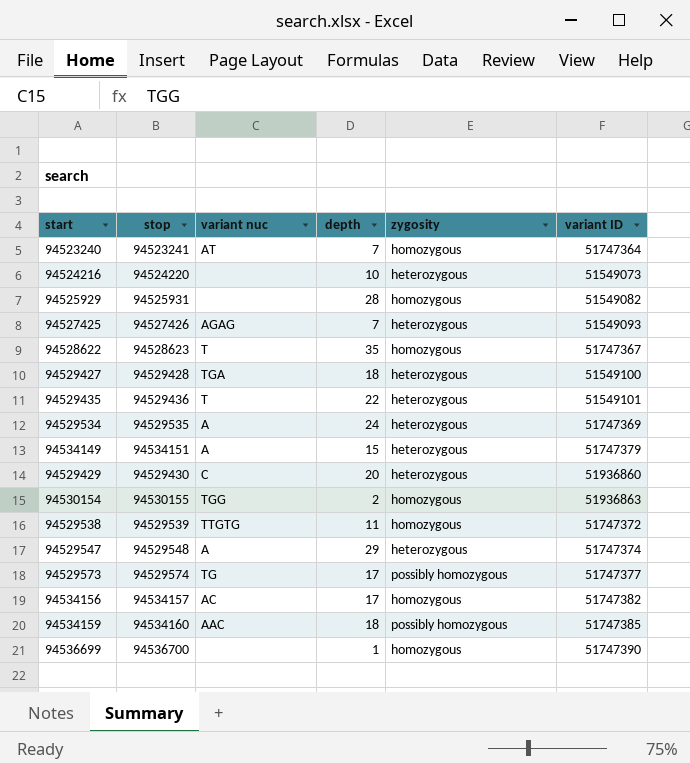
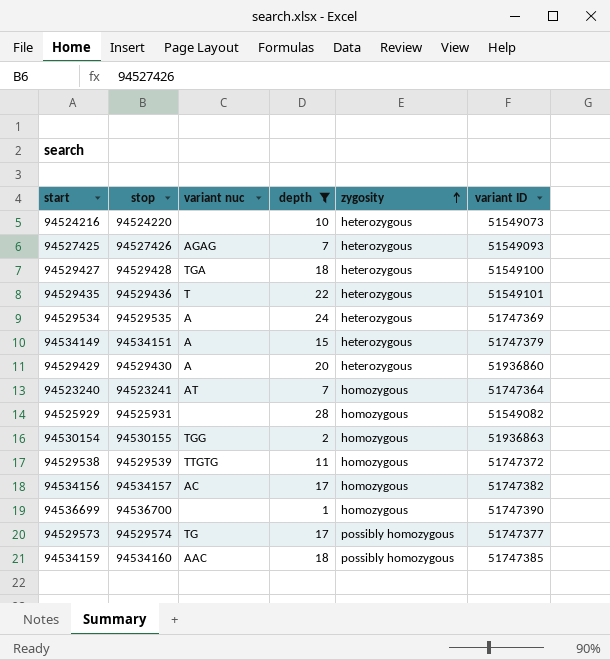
filter: none -> depth <= 28
row order: none -> zygosity ascending
94529429 | variant nuc: C -> A

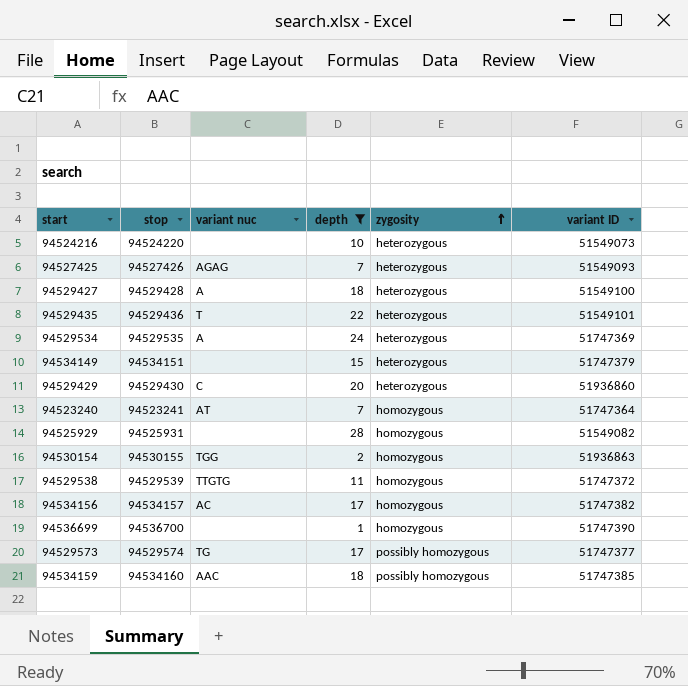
94529427 | variant nuc: TGA -> A
94534149 | variant nuc: A -> none
94529429 | variant nuc: A -> C

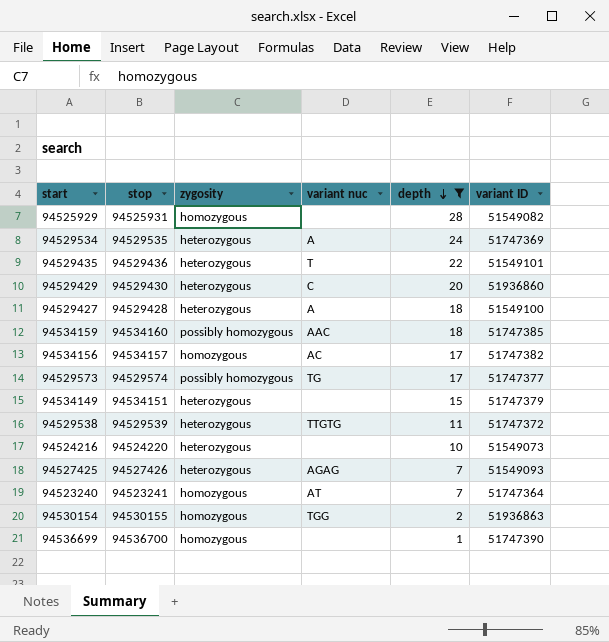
row order: zygosity ascending -> depth descending
column zygosity | position: 5 -> 3
94529538 | zygosity: homozygous -> heterozygous

